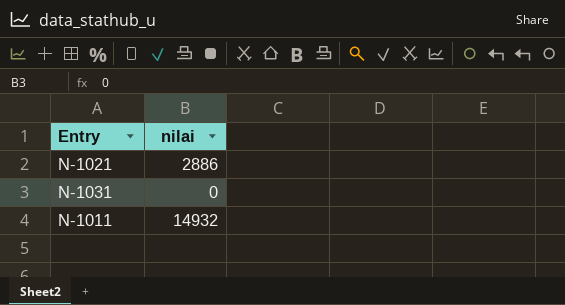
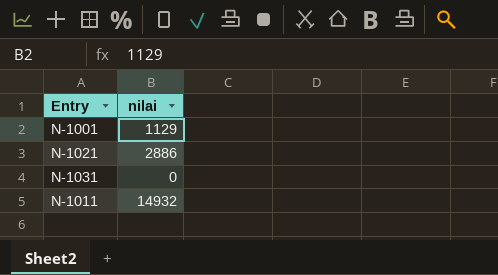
row N-1001: none -> 1129

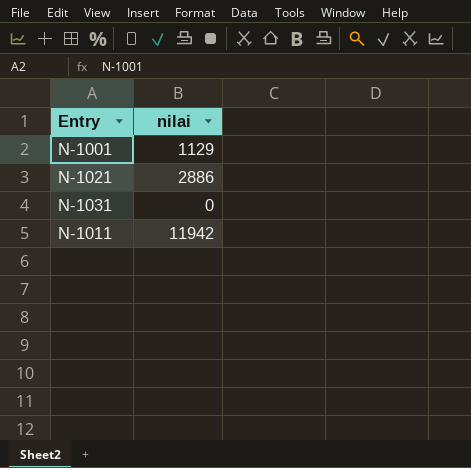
N-1011 | nilai: 14932 -> 11942

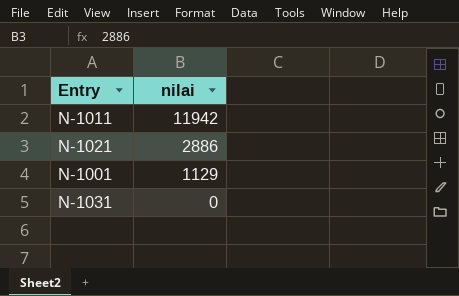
row order: none -> nilai descending

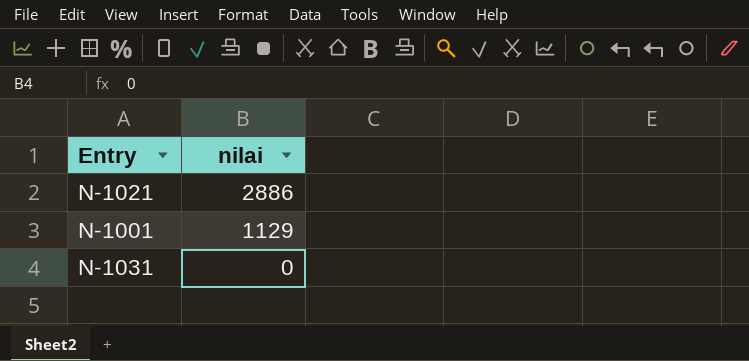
row N-1011: 11942 -> none

